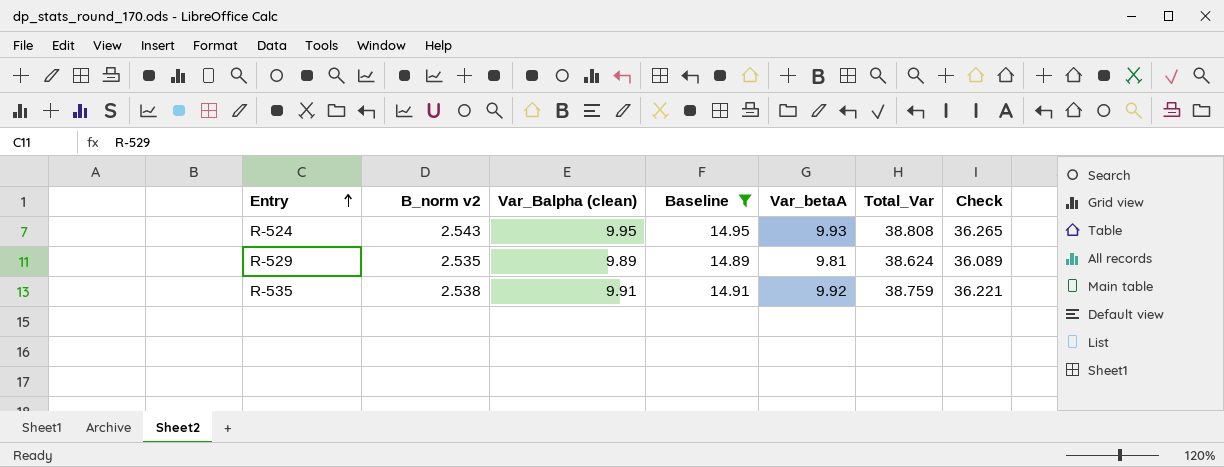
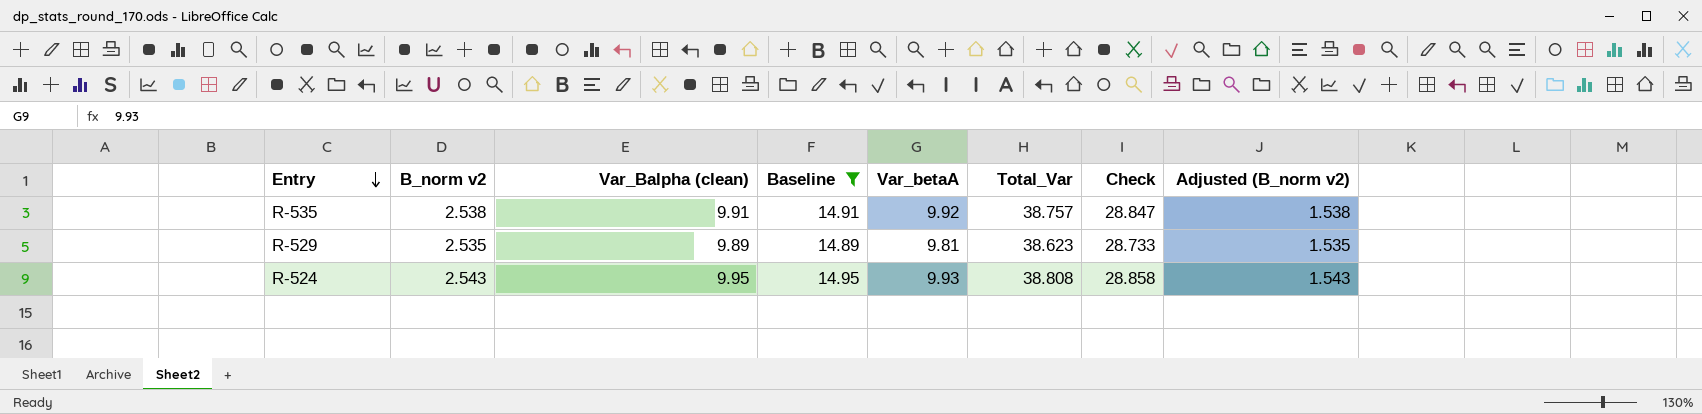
row order: Entry ascending -> Entry descending
column Check | formula: [Total_Var] - [B_norm v2] -> [Total_Var] - [Var_Balpha (clean)]
column Adjusted (B_norm v2) | formula: none -> [B_norm v2] - 1
R-535 | Total_Var: 38.759 -> 38.757
R-529 | Total_Var: 38.624 -> 38.623

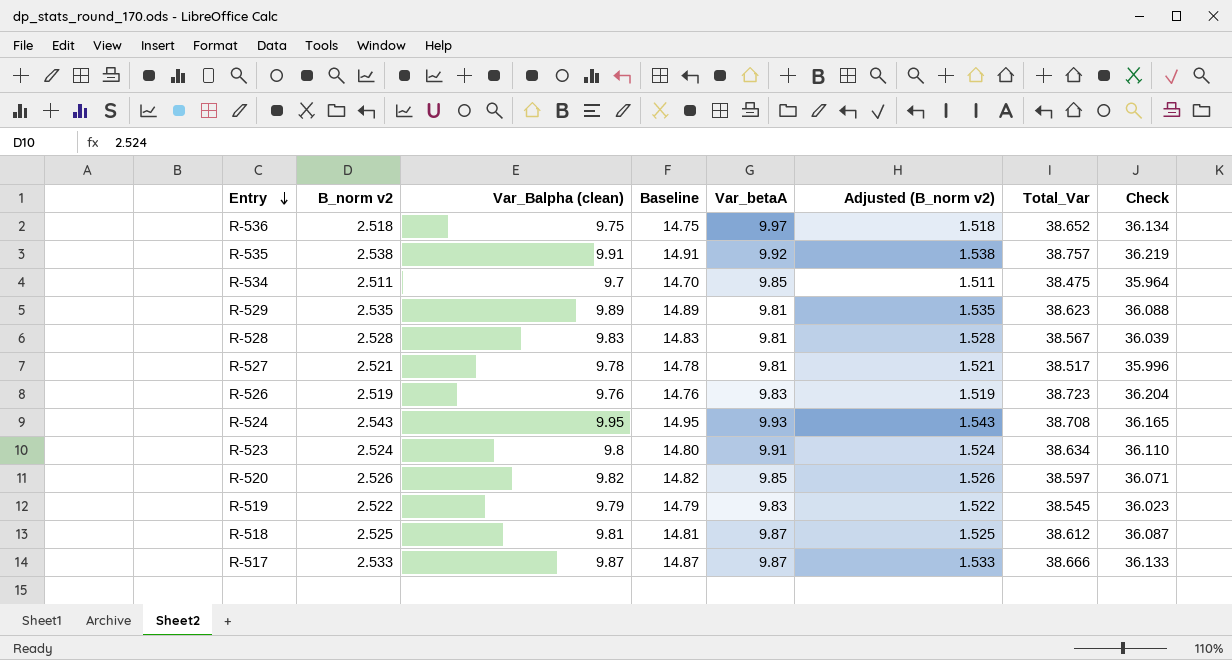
filter: Baseline >= 14.89 -> none
column Adjusted (B_norm v2) | position: 8 -> 6
column Check | formula: [Total_Var] - [Var_Balpha (clean)] -> [Total_Var] - [B_norm v2]
R-524 | Total_Var: 38.808 -> 38.708

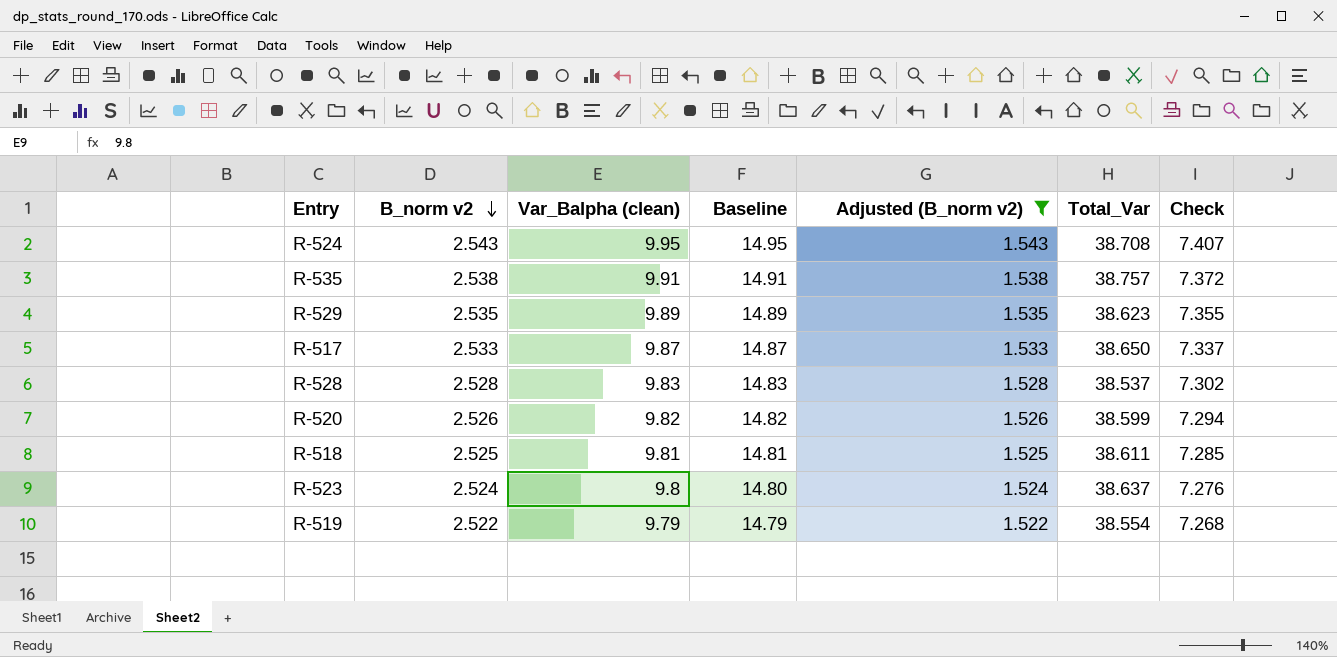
filter: none -> Adjusted (B_norm v2) >= 1.522
row order: Entry descending -> B_norm v2 descending
column Var_betaA | position: 5 -> none
column Check | formula: [Total_Var] - [B_norm v2] -> [Var_Balpha (clean)] - [B_norm v2]
R-517 | Total_Var: 38.666 -> 38.650
R-528 | Total_Var: 38.567 -> 38.537
R-520 | Total_Var: 38.597 -> 38.599
R-518 | Total_Var: 38.612 -> 38.611
R-523 | Total_Var: 38.634 -> 38.637
R-519 | Total_Var: 38.545 -> 38.554

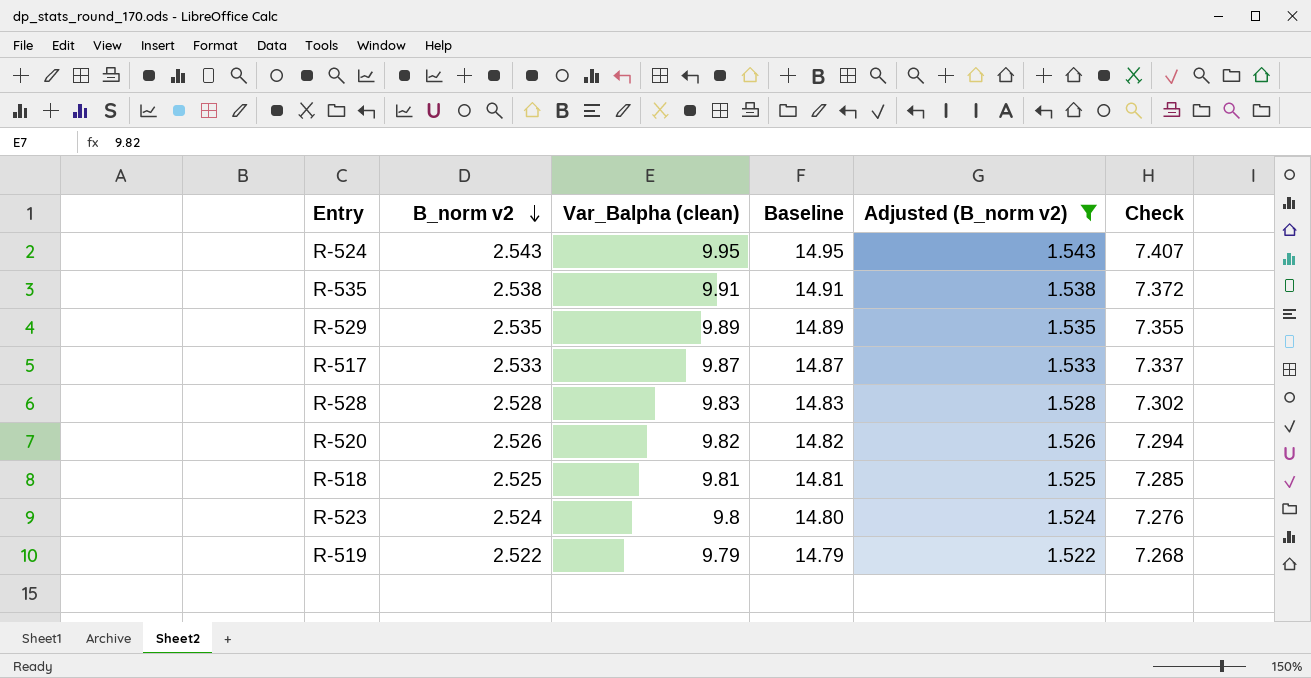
column Total_Var | position: 6 -> none

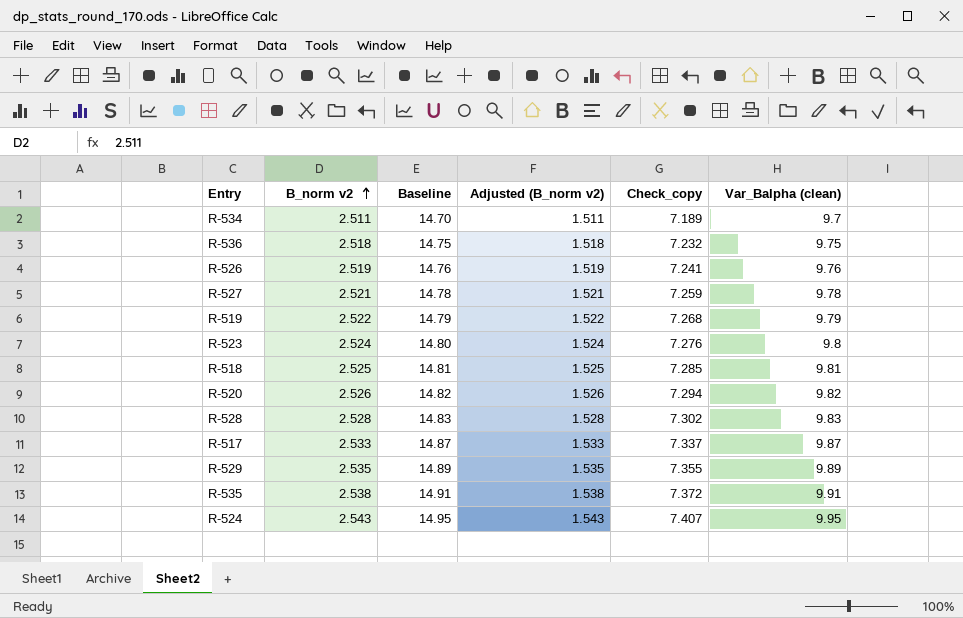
filter: Adjusted (B_norm v2) >= 1.522 -> none
row order: B_norm v2 descending -> B_norm v2 ascending
column name: Check -> Check_copy
column Var_Balpha (clean) | position: 3 -> 6

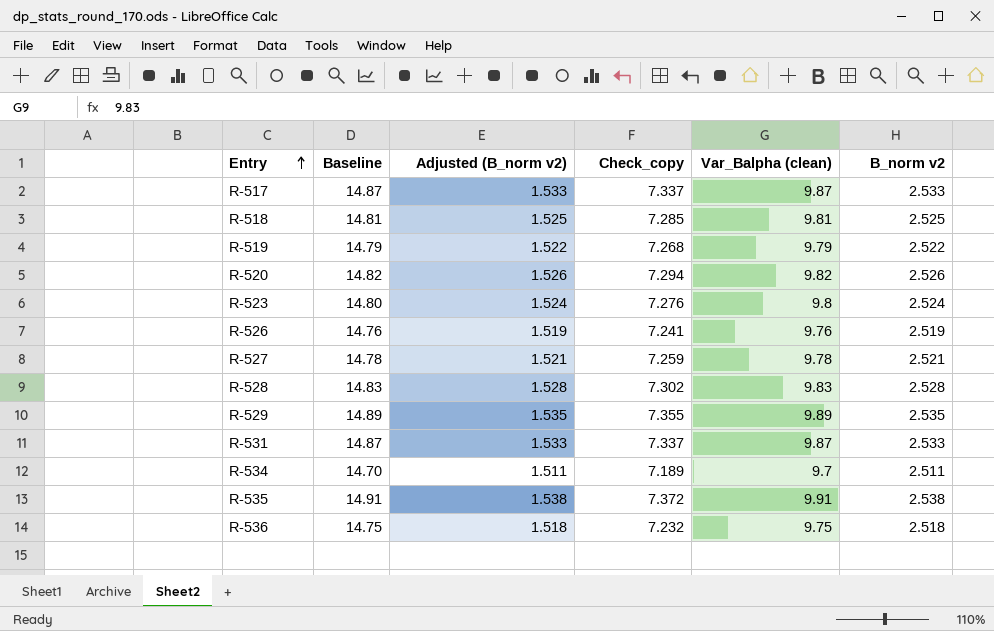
row order: B_norm v2 ascending -> Entry ascending
column B_norm v2 | position: 2 -> 6
row R-524: 2.543 | 14.95 | 1.543 | 7.407 | 9.95 -> none
row R-531: none -> 14.87 | 1.533 | 7.337 | 9.87 | 2.533

